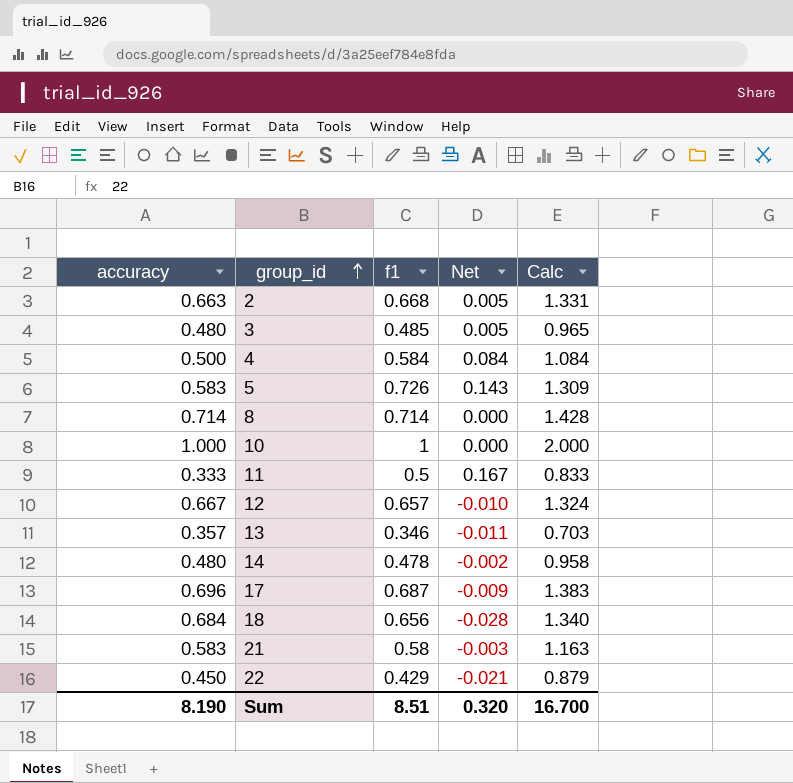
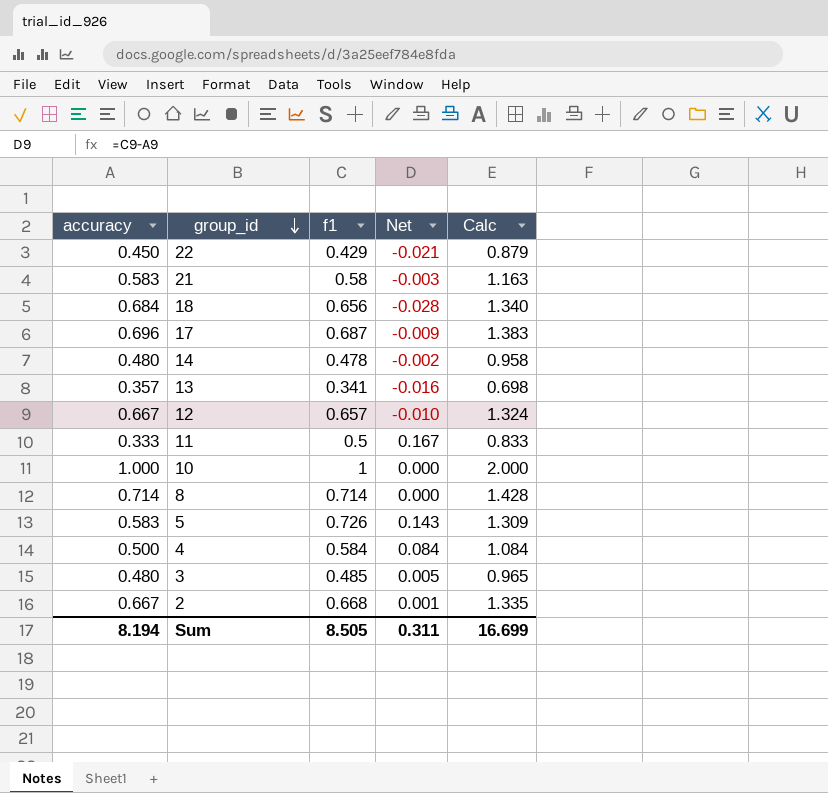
row order: group_id ascending -> group_id descending
13 | f1: 0.346 -> 0.341
13 | Net: -0.011 -> -0.016
13 | Calc: 0.703 -> 0.698
2 | accuracy: 0.663 -> 0.667
2 | Net: 0.005 -> 0.001
2 | Calc: 1.331 -> 1.335
Sum | accuracy: 8.190 -> 8.194
Sum | f1: 8.51 -> 8.505
Sum | Net: 0.320 -> 0.311
Sum | Calc: 16.700 -> 16.699

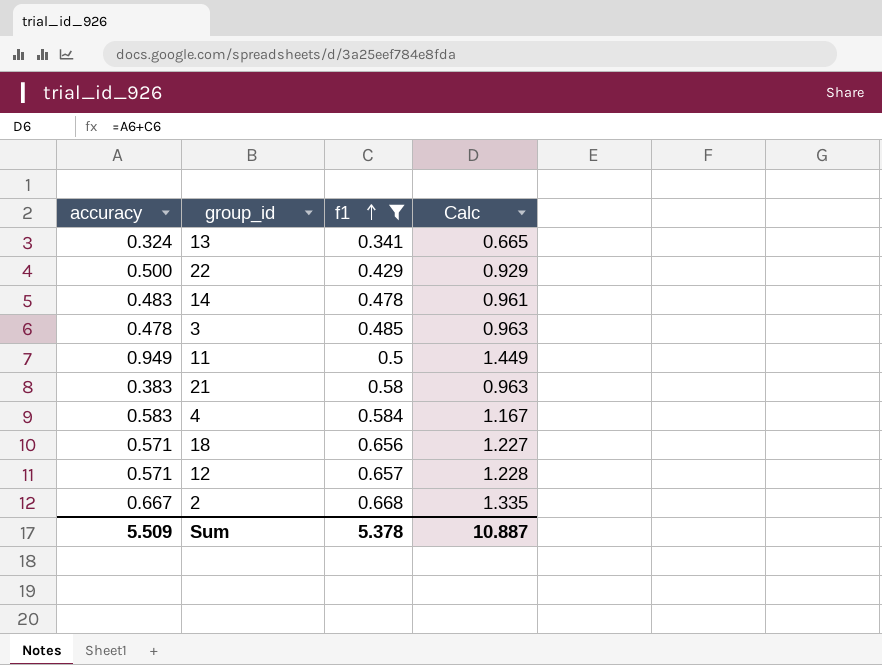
filter: none -> f1 <= 0.668
row order: group_id descending -> f1 ascending
column Net | formula: [f1] - [accuracy] -> none
13 | accuracy: 0.357 -> 0.324
13 | Calc: 0.698 -> 0.665
22 | accuracy: 0.450 -> 0.500
22 | Calc: 0.879 -> 0.929
14 | accuracy: 0.480 -> 0.483
14 | Calc: 0.958 -> 0.961
3 | accuracy: 0.480 -> 0.478
3 | Calc: 0.965 -> 0.963
11 | accuracy: 0.333 -> 0.949
11 | Calc: 0.833 -> 1.449
21 | accuracy: 0.583 -> 0.383
21 | Calc: 1.163 -> 0.963
4 | accuracy: 0.500 -> 0.583
4 | Calc: 1.084 -> 1.167
18 | accuracy: 0.684 -> 0.571
18 | Calc: 1.340 -> 1.227
12 | accuracy: 0.667 -> 0.571
12 | Calc: 1.324 -> 1.228
Sum | accuracy: 8.194 -> 5.509
Sum | f1: 8.505 -> 5.378
Sum | Calc: 16.699 -> 10.887

